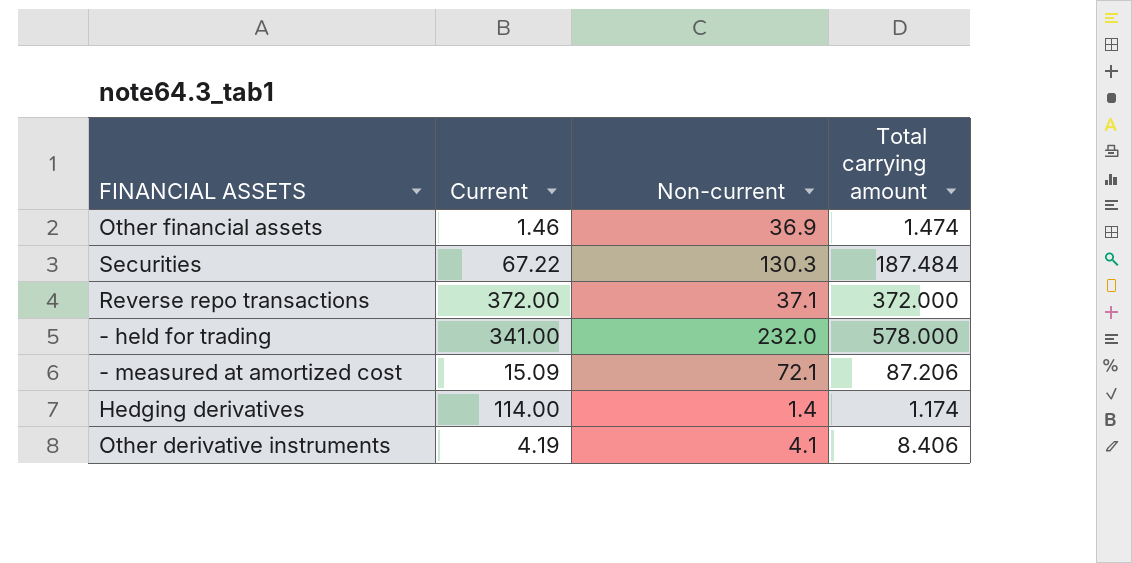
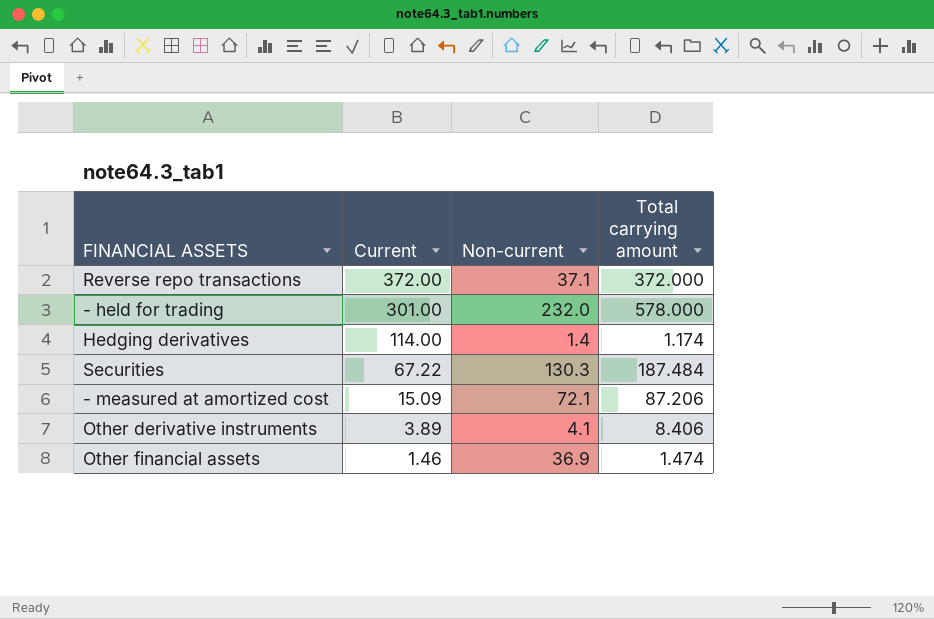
row order: none -> Current descending
- held for trading | Current: 341.00 -> 301.00
Other derivative instruments | Current: 4.19 -> 3.89

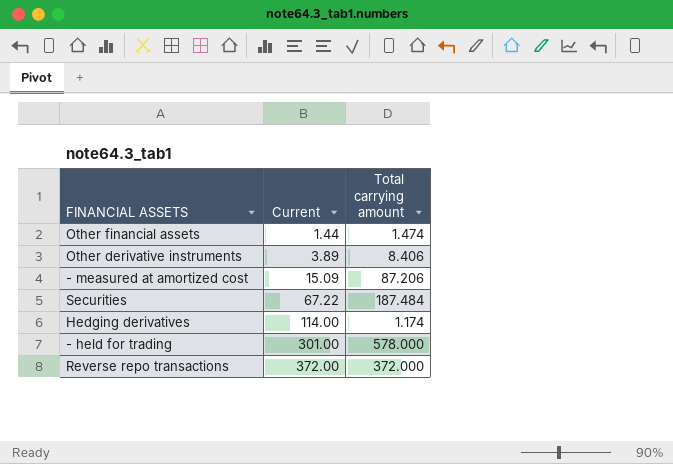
row order: Current descending -> Current ascending
column Non-current | position: 3 -> none
Other financial assets | Current: 1.46 -> 1.44

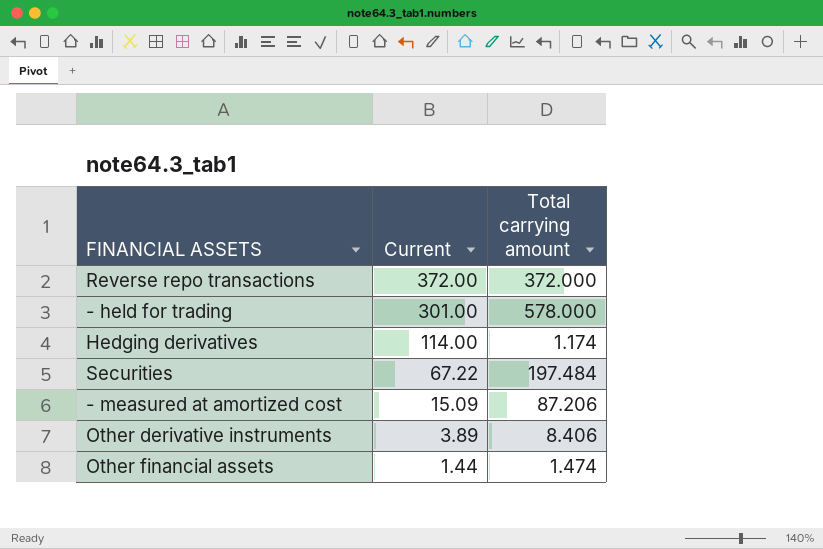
row order: Current ascending -> Current descending
Securities | Total carrying amount: 187.484 -> 197.484

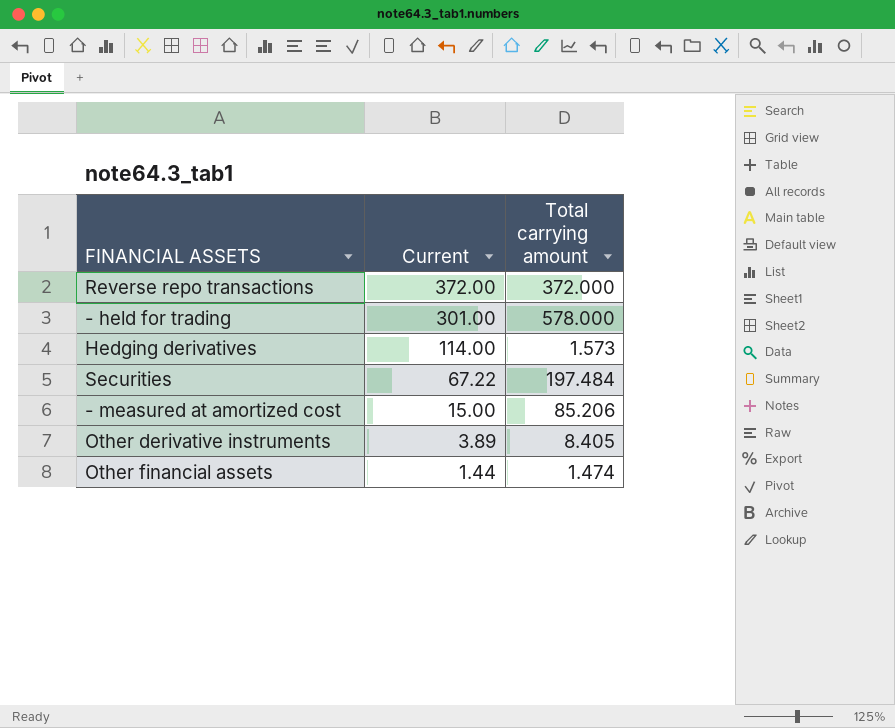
Hedging derivatives | Total carrying amount: 1.174 -> 1.573
- measured at amortized cost | Current: 15.09 -> 15.00
- measured at amortized cost | Total carrying amount: 87.206 -> 85.206
Other derivative instruments | Total carrying amount: 8.406 -> 8.405

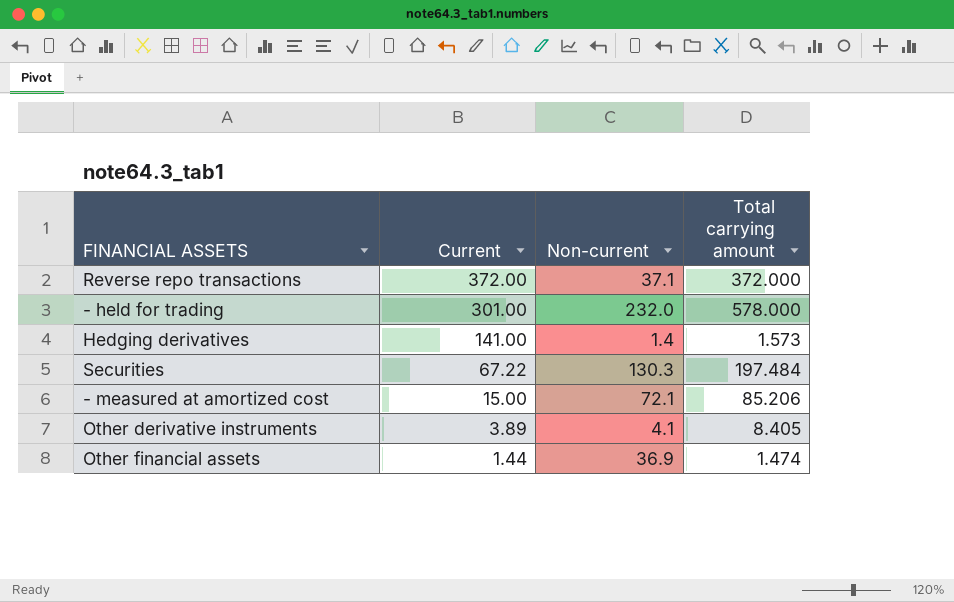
column Non-current | position: none -> 3
Hedging derivatives | Current: 114.00 -> 141.00

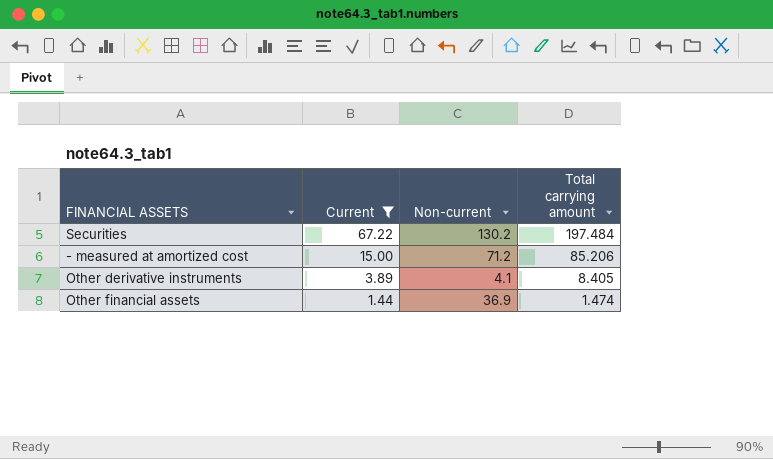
filter: none -> Current <= 67.22
Securities | Non-current: 130.3 -> 130.2
- measured at amortized cost | Non-current: 72.1 -> 71.2

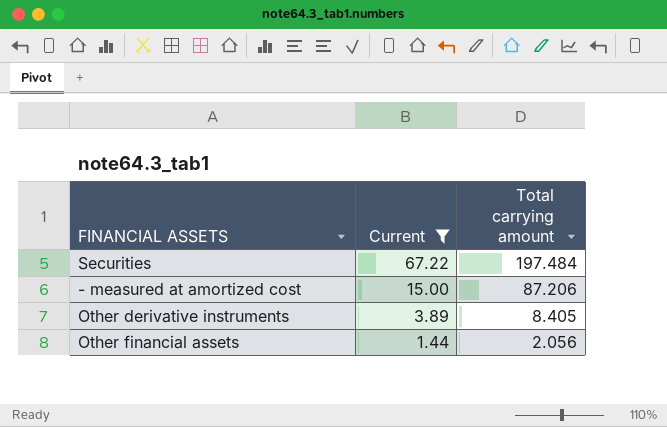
column Non-current | position: 3 -> none
- measured at amortized cost | Total carrying amount: 85.206 -> 87.206
Other financial assets | Total carrying amount: 1.474 -> 2.056

